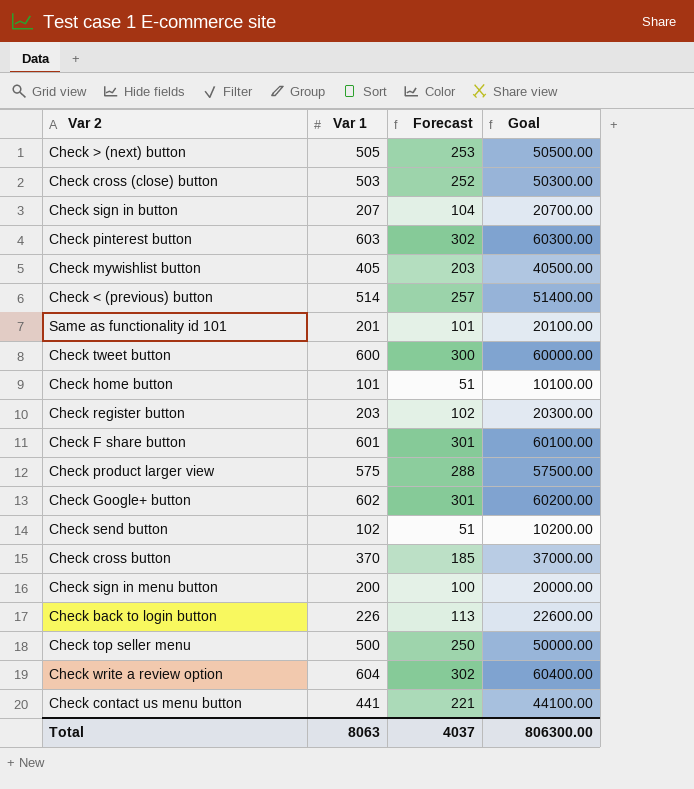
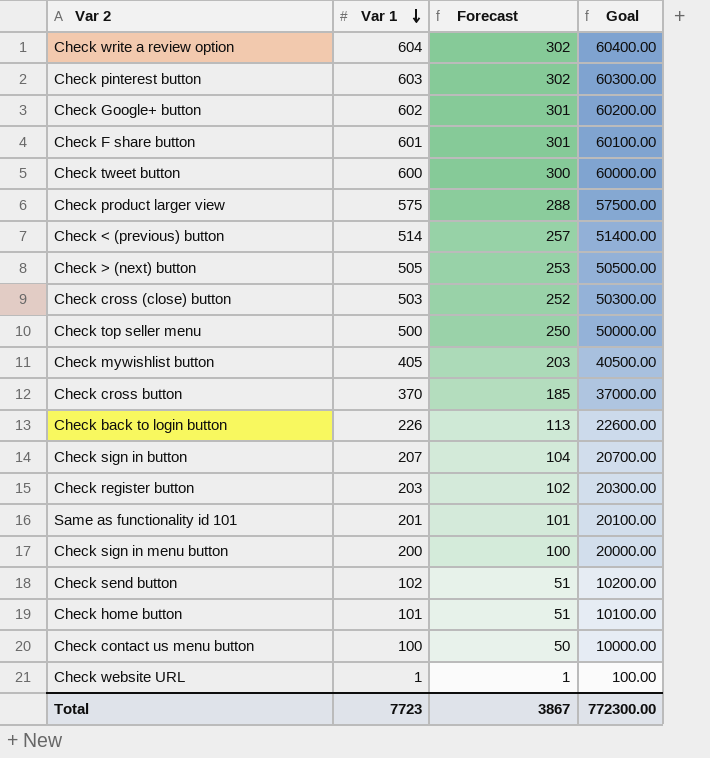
row order: none -> Var 1 descending
Check contact us menu button | Var 1: 441 -> 100
Check contact us menu button | Forecast: 221 -> 50
Check contact us menu button | Goal: 44100.00 -> 10000.00
row Check website URL: none -> 1 | 1 | 100.00
Total | Var 1: 8063 -> 7723
Total | Forecast: 4037 -> 3867
Total | Goal: 806300.00 -> 772300.00

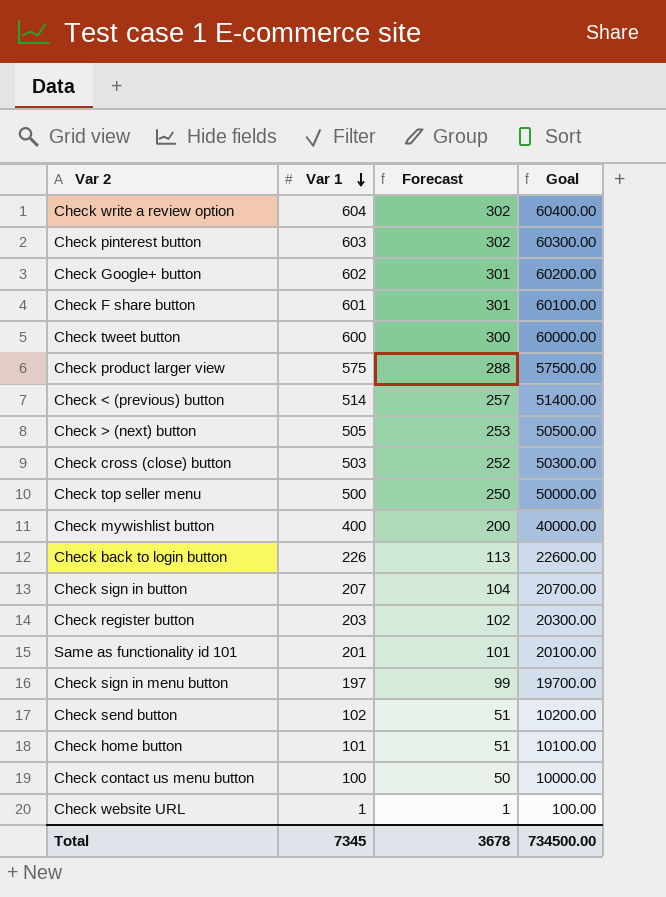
row Check cross button: 370 | 185 | 37000.00 -> none
Check mywishlist button | Var 1: 405 -> 400
Check mywishlist button | Forecast: 203 -> 200
Check mywishlist button | Goal: 40500.00 -> 40000.00
Check sign in menu button | Var 1: 200 -> 197
Check sign in menu button | Forecast: 100 -> 99
Check sign in menu button | Goal: 20000.00 -> 19700.00
Total | Var 1: 7723 -> 7345
Total | Forecast: 3867 -> 3678
Total | Goal: 772300.00 -> 734500.00

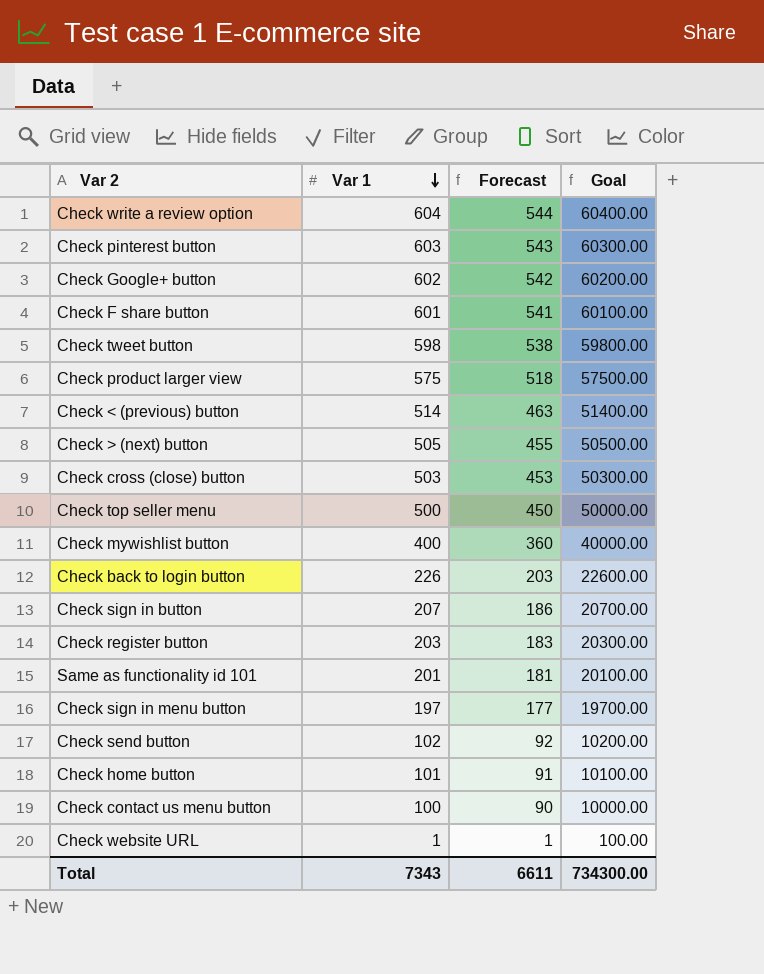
column Forecast | formula: [Var 1] * 0.5 -> [Var 1] * 0.9
Check tweet button | Var 1: 600 -> 598
Check tweet button | Goal: 60000.00 -> 59800.00
Total | Var 1: 7345 -> 7343
Total | Forecast: 3678 -> 6611
Total | Goal: 734500.00 -> 734300.00

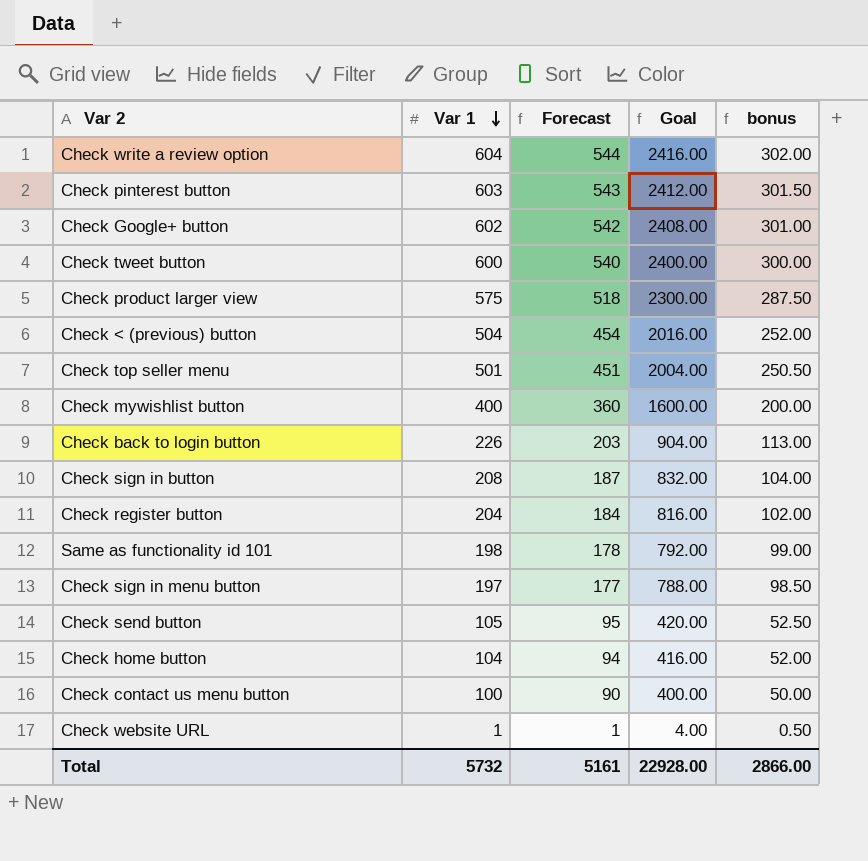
column Goal | formula: [Var 1] * 100 -> [Var 1] * 4
column bonus | formula: none -> [Var 1] * 0.5
row Check F share button: 601 | 541 | 60100.00 -> none
row Check > (next) button: 505 | 455 | 50500.00 -> none
row Check cross (close) button: 503 | 453 | 50300.00 -> none
Check tweet button | Var 1: 598 -> 600
Check tweet button | Forecast: 538 -> 540
Check < (previous) button | Var 1: 514 -> 504
Check < (previous) button | Forecast: 463 -> 454
Check top seller menu | Var 1: 500 -> 501
Check top seller menu | Forecast: 450 -> 451
Check sign in button | Var 1: 207 -> 208
Check sign in button | Forecast: 186 -> 187
Check register button | Var 1: 203 -> 204
Check register button | Forecast: 183 -> 184
Same as functionality id 101 | Var 1: 201 -> 198
Same as functionality id 101 | Forecast: 181 -> 178
Check send button | Var 1: 102 -> 105
Check send button | Forecast: 92 -> 95
Check home button | Var 1: 101 -> 104
Check home button | Forecast: 91 -> 94
Total | Var 1: 7343 -> 5732
Total | Forecast: 6611 -> 5161
Total | Goal: 734300.00 -> 22928.00

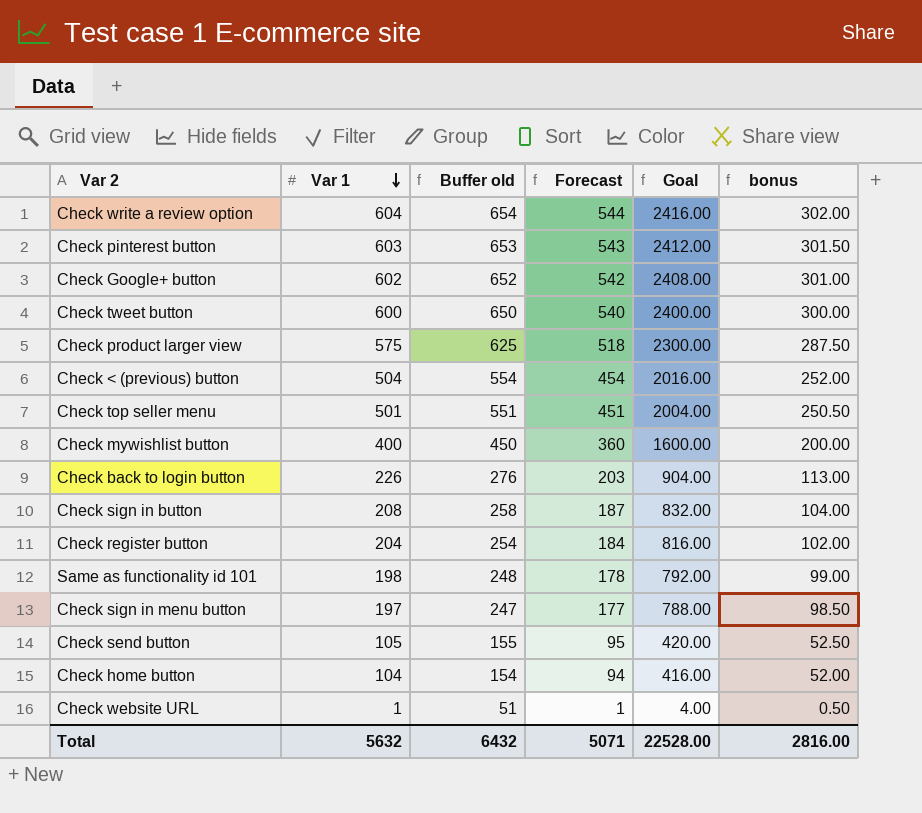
column Buffer old | formula: none -> [Var 1] + 50
row Check contact us menu button: 100 | 90 | 400.00 | 50.00 -> none
Total | Var 1: 5732 -> 5632
Total | Forecast: 5161 -> 5071
Total | Goal: 22928.00 -> 22528.00
Total | bonus: 2866.00 -> 2816.00

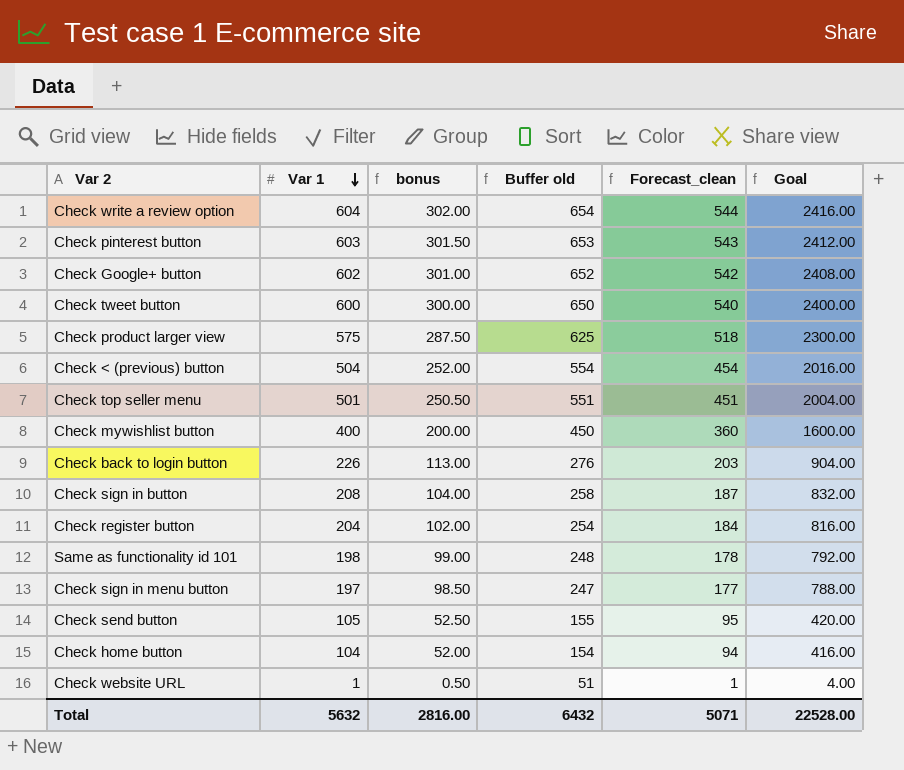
column bonus | position: 6 -> 3
column name: Forecast -> Forecast_clean

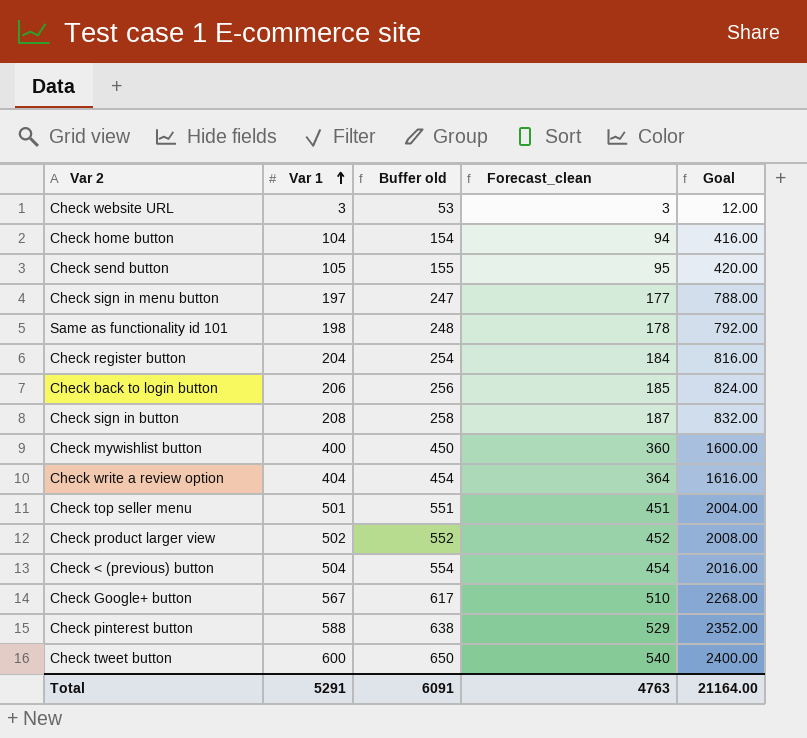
row order: Var 1 descending -> Var 1 ascending
column bonus | formula: [Var 1] * 0.5 -> none
Check website URL | Var 1: 1 -> 3
Check website URL | Buffer old: 51 -> 53
Check website URL | Forecast_clean: 1 -> 3
Check website URL | Goal: 4.00 -> 12.00
Check back to login button | Var 1: 226 -> 206
Check back to login button | Buffer old: 276 -> 256
Check back to login button | Forecast_clean: 203 -> 185
Check back to login button | Goal: 904.00 -> 824.00
Check write a review option | Var 1: 604 -> 404
Check write a review option | Buffer old: 654 -> 454
Check write a review option | Forecast_clean: 544 -> 364
Check write a review option | Goal: 2416.00 -> 1616.00
Check product larger view | Var 1: 575 -> 502
Check product larger view | Buffer old: 625 -> 552
Check product larger view | Forecast_clean: 518 -> 452
Check product larger view | Goal: 2300.00 -> 2008.00
Check Google+ button | Var 1: 602 -> 567
Check Google+ button | Buffer old: 652 -> 617
Check Google+ button | Forecast_clean: 542 -> 510
Check Google+ button | Goal: 2408.00 -> 2268.00
Check pinterest button | Var 1: 603 -> 588
Check pinterest button | Buffer old: 653 -> 638
Check pinterest button | Forecast_clean: 543 -> 529
Check pinterest button | Goal: 2412.00 -> 2352.00
Total | Var 1: 5632 -> 5291
Total | Buffer old: 6432 -> 6091
Total | Forecast_clean: 5071 -> 4763
Total | Goal: 22528.00 -> 21164.00

